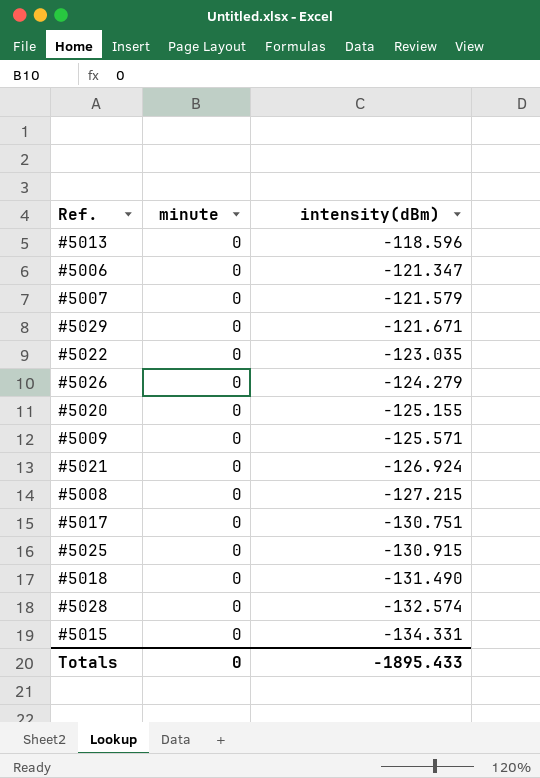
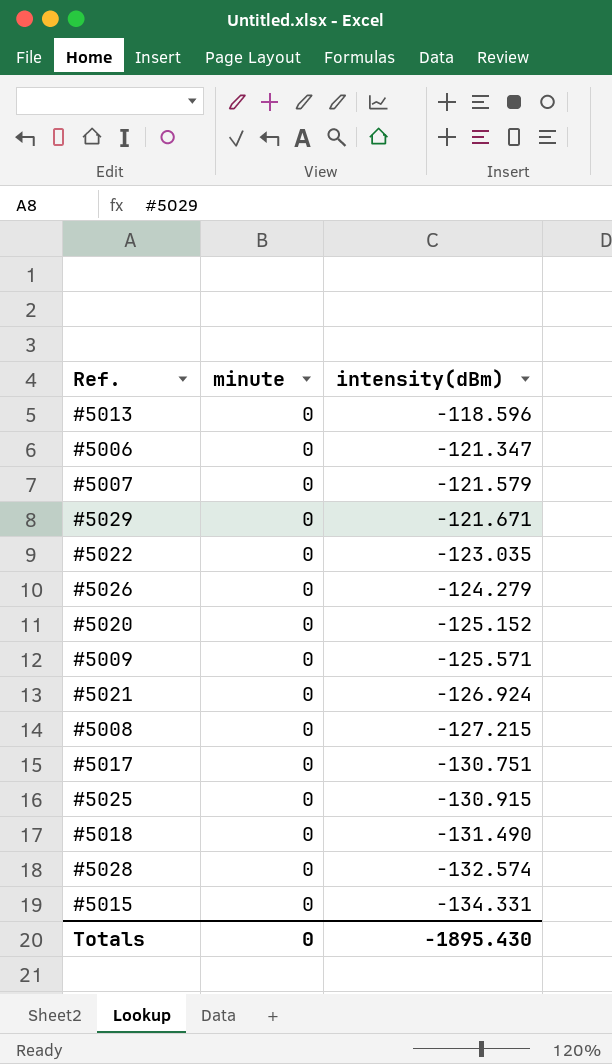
#5020 | intensity(dBm): -125.155 -> -125.152
Totals | intensity(dBm): -1895.433 -> -1895.430

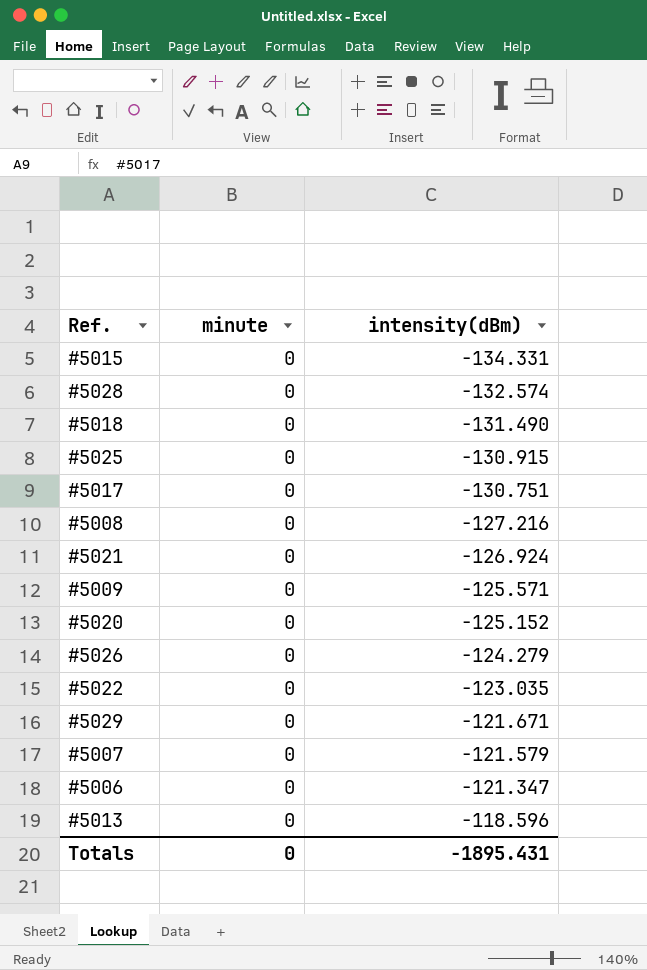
row order: intensity(dBm) descending -> intensity(dBm) ascending
#5008 | intensity(dBm): -127.215 -> -127.216
Totals | intensity(dBm): -1895.430 -> -1895.431

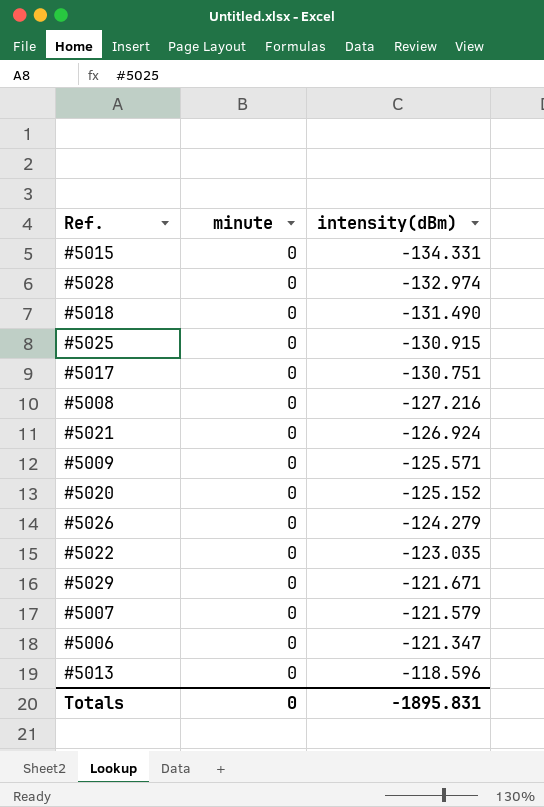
#5028 | intensity(dBm): -132.574 -> -132.974
Totals | intensity(dBm): -1895.431 -> -1895.831

